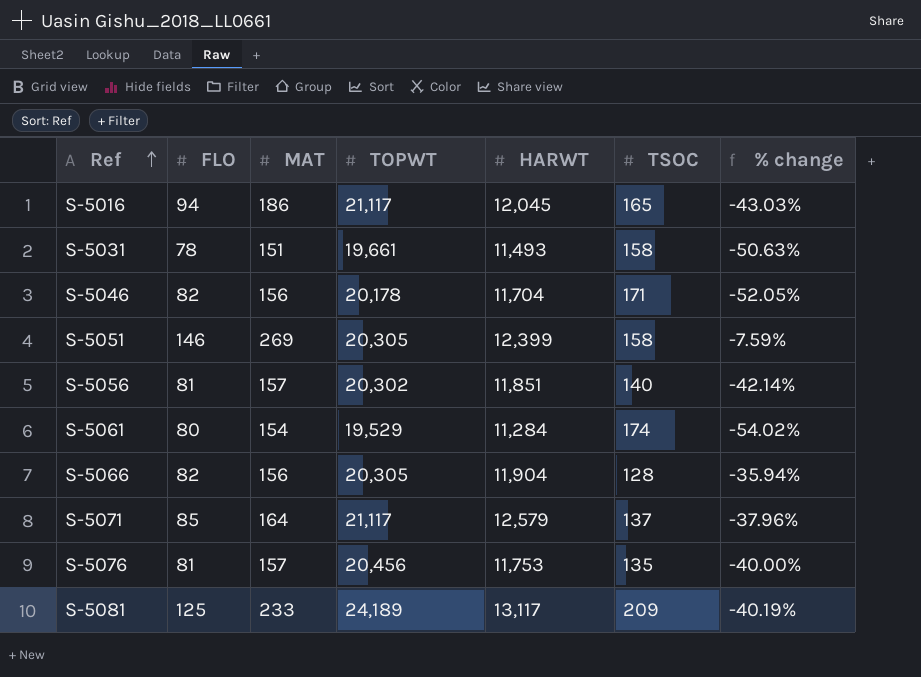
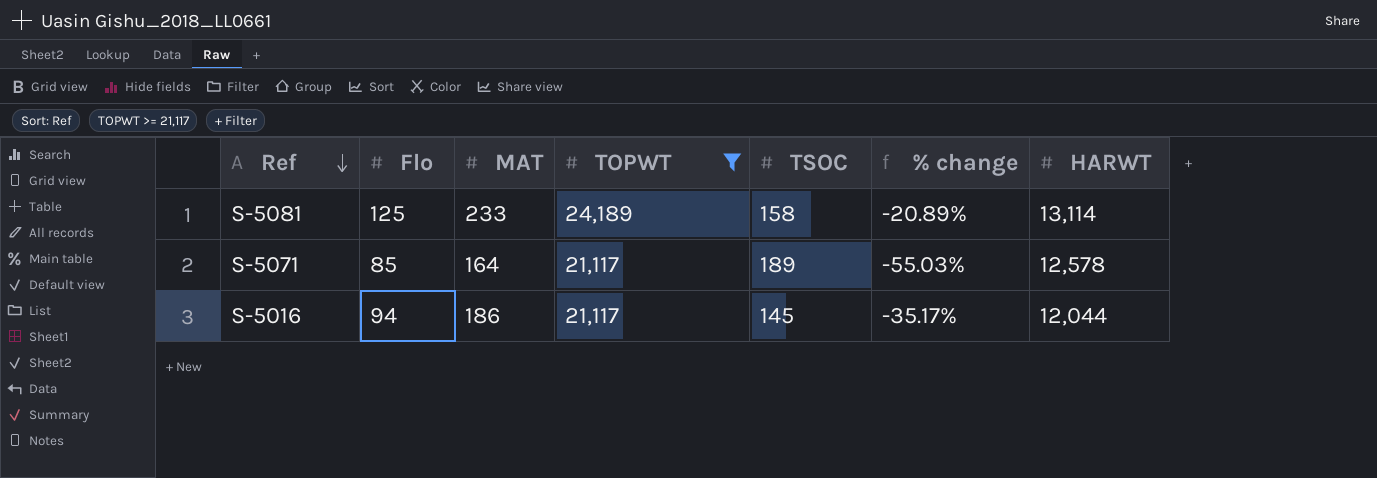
filter: none -> TOPWT >= 21,117
row order: Ref ascending -> Ref descending
column name: FLO -> Flo
column HARWT | position: 5 -> 7
S-5081 | TSOC: 209 -> 158
S-5081 | % change: -40.19% -> -20.89%
S-5081 | HARWT: 13,117 -> 13,114
S-5071 | TSOC: 137 -> 189
S-5071 | % change: -37.96% -> -55.03%
S-5071 | HARWT: 12,579 -> 12,578
S-5016 | TSOC: 165 -> 145
S-5016 | % change: -43.03% -> -35.17%
S-5016 | HARWT: 12,045 -> 12,044

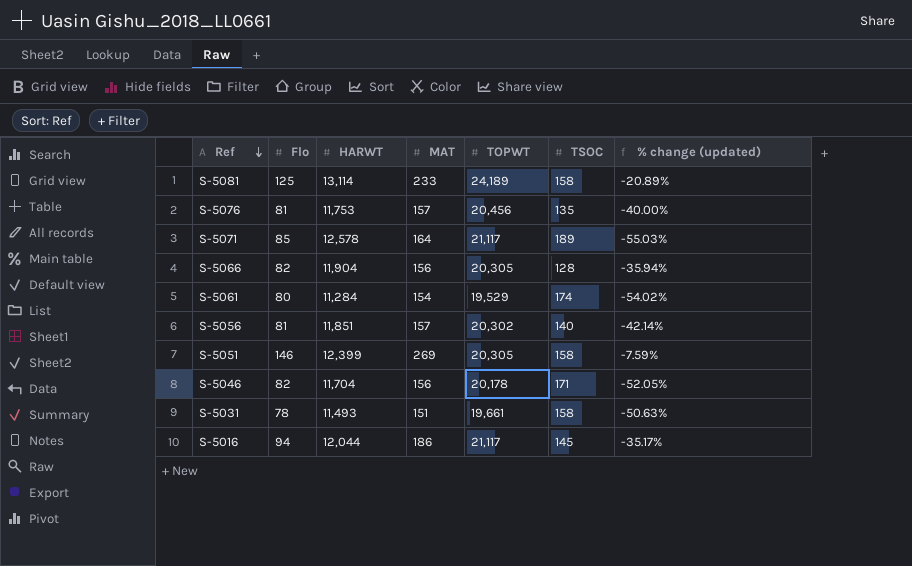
filter: TOPWT >= 21,117 -> none
column HARWT | position: 7 -> 3
column name: % change -> % change (updated)

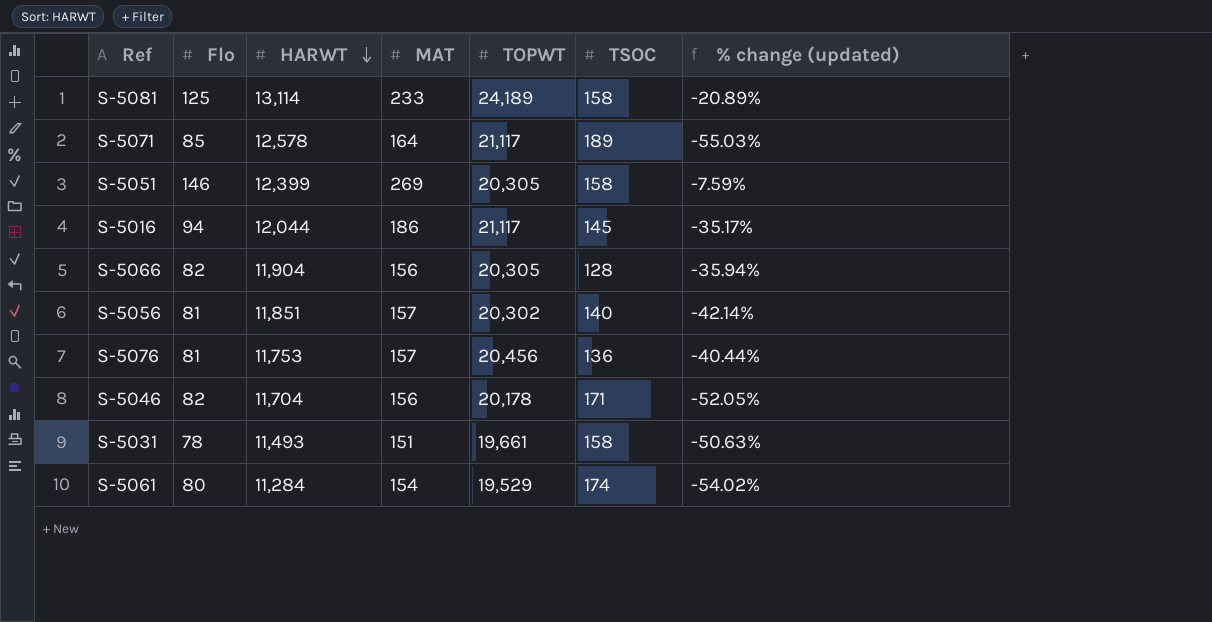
row order: Ref descending -> HARWT descending
S-5076 | TSOC: 135 -> 136
S-5076 | % change (updated): -40.00% -> -40.44%

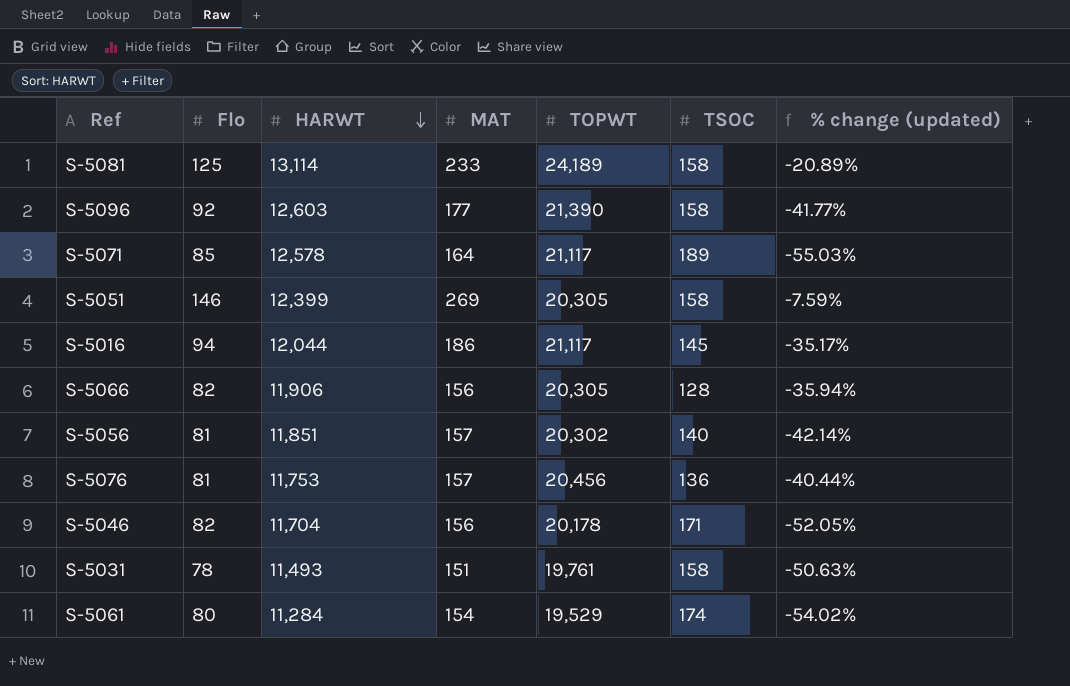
row S-5096: none -> 92 | 12,603 | 177 | 21,390 | 158 | -41.77%
S-5066 | HARWT: 11,904 -> 11,906
S-5031 | TOPWT: 19,661 -> 19,761

